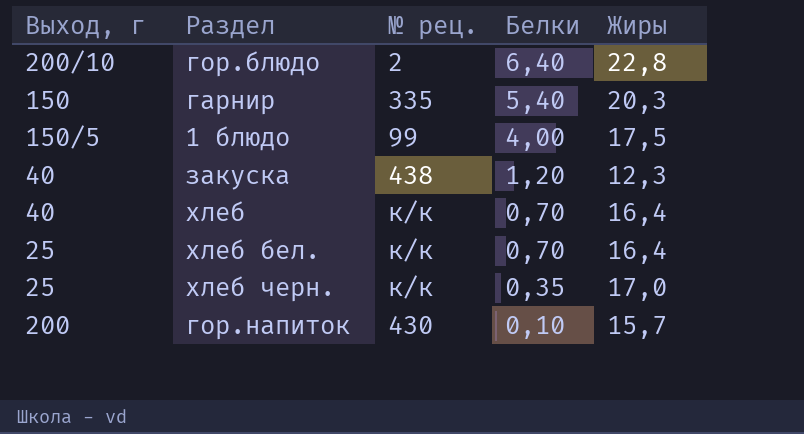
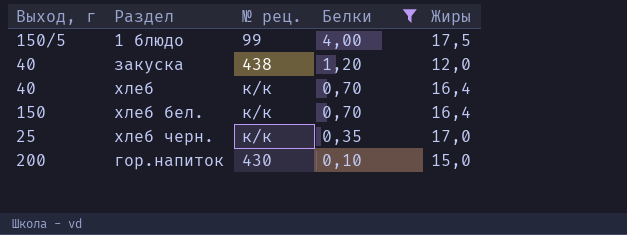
filter: none -> Белки <= 4,00
закуска | Жиры: 12,3 -> 12,0
хлеб бел. | Выход, г: 25 -> 150
гор.напиток | Жиры: 15,7 -> 15,0

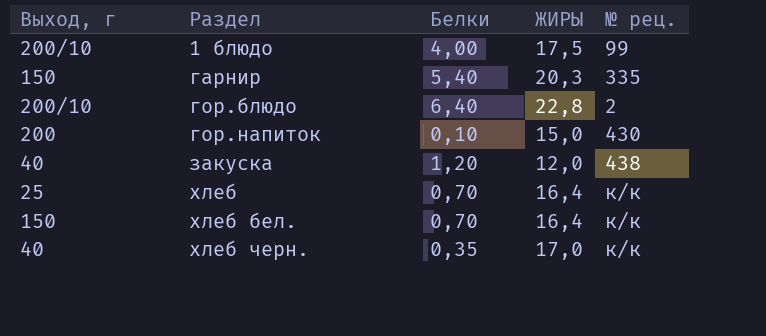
filter: Белки <= 4,00 -> none
row order: Белки descending -> Раздел ascending
column name: Жиры -> ЖИРЫ
column № рец. | position: 3 -> 5
1 блюдо | Выход, г: 150/5 -> 200/10
хлеб | Выход, г: 40 -> 25
хлеб черн. | Выход, г: 25 -> 40

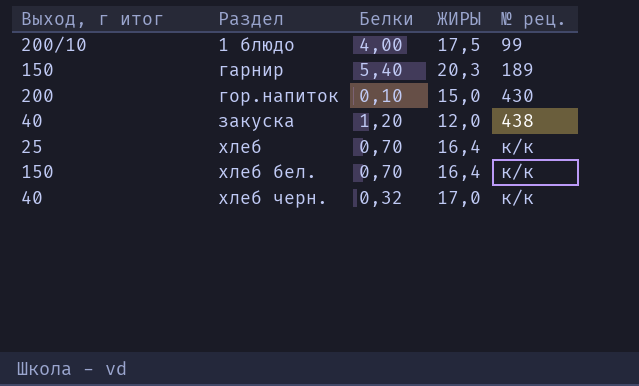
column name: Выход, г -> Выход, г итог
row гор.блюдо: 200/10 | 6,40 | 22,8 | 2 -> none
гарнир | № рец.: 335 -> 189
хлеб черн. | Белки: 0,35 -> 0,32

